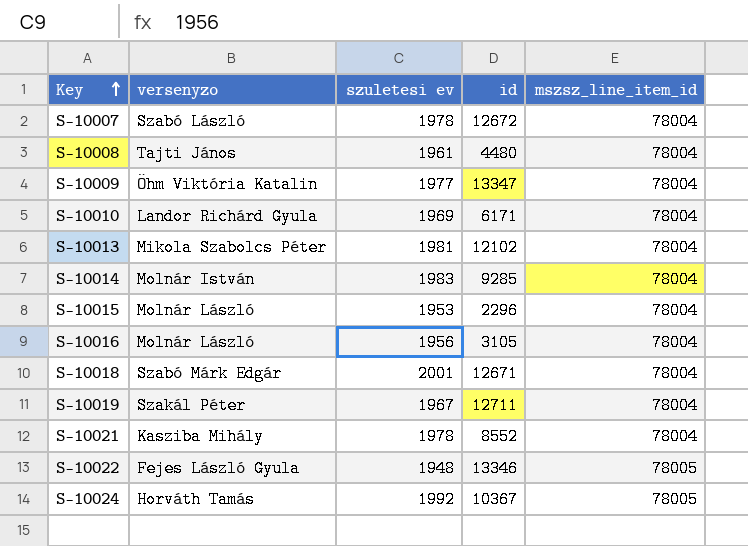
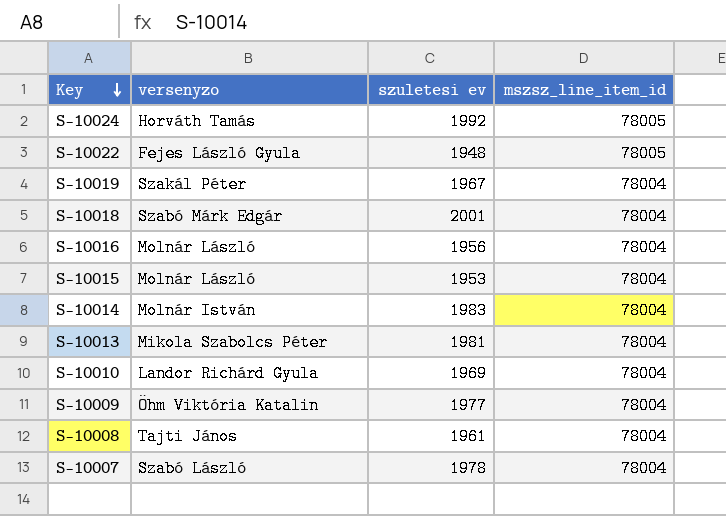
row order: Key ascending -> Key descending
column id | position: 4 -> none
row S-10021: Kasziba Mihály | 1978 | 8552 | 78004 -> none

